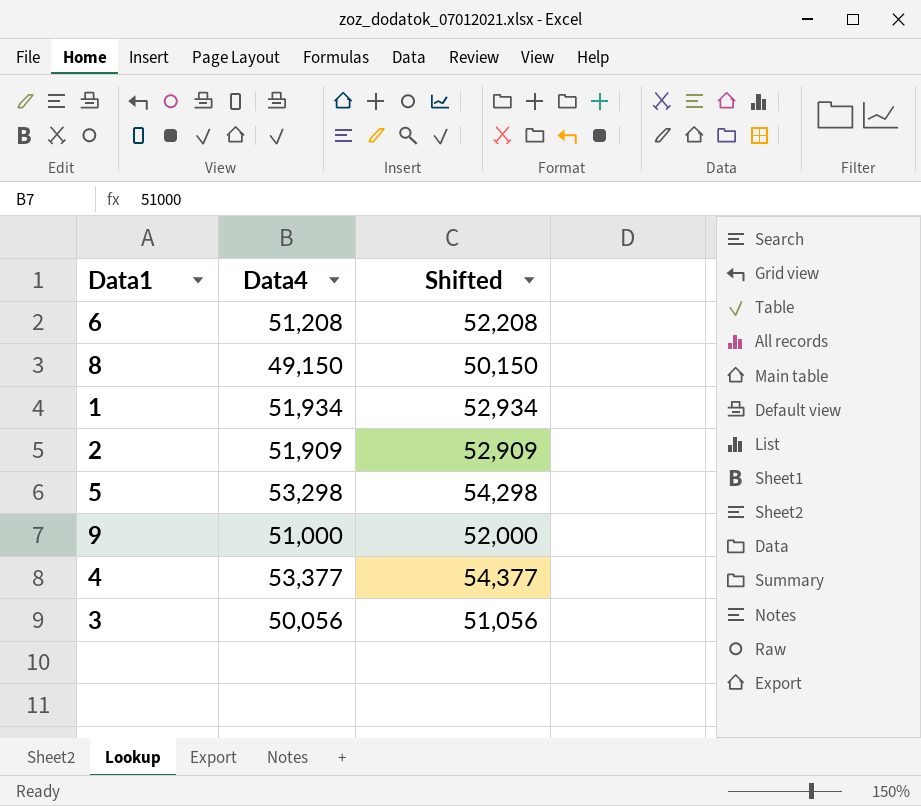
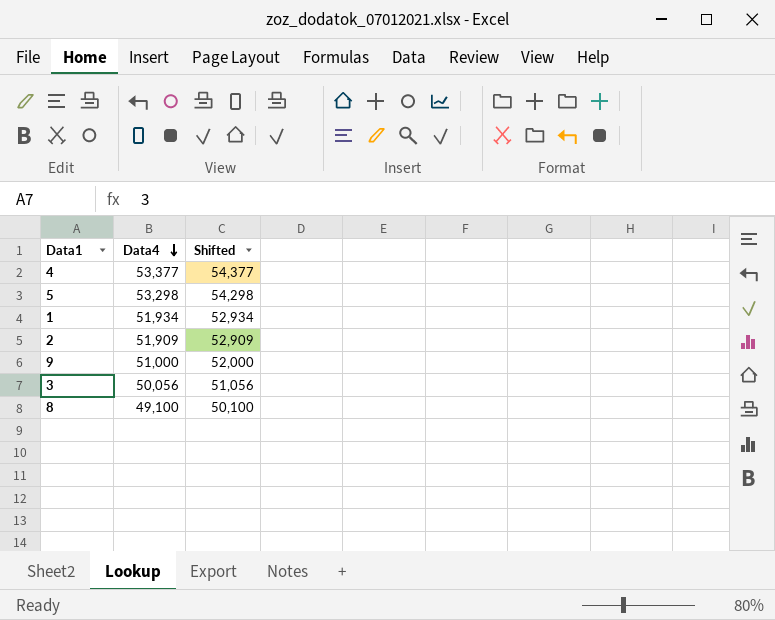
row order: none -> Data4 descending
row 6: 51,208 | 52,208 -> none
8 | Data4: 49,150 -> 49,100
8 | Shifted: 50,150 -> 50,100

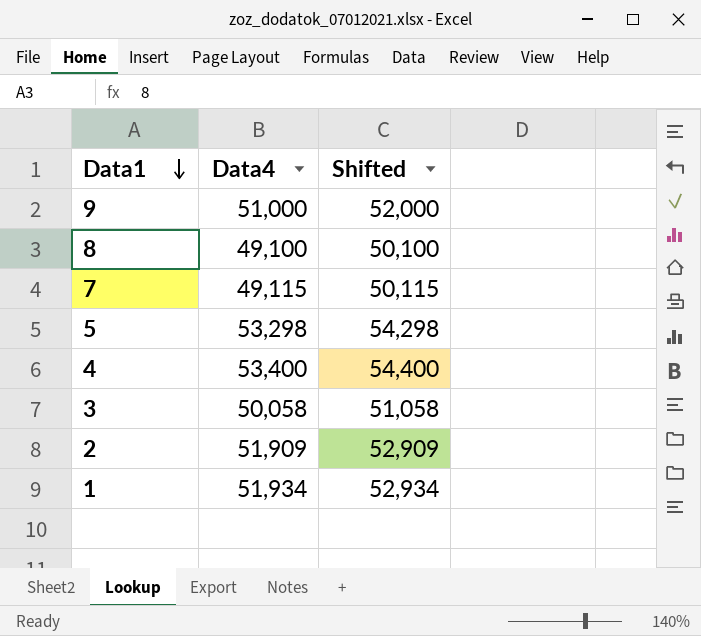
row order: Data4 descending -> Data1 descending
row 7: none -> 49,115 | 50,115
4 | Data4: 53,377 -> 53,400
4 | Shifted: 54,377 -> 54,400
3 | Data4: 50,056 -> 50,058
3 | Shifted: 51,056 -> 51,058

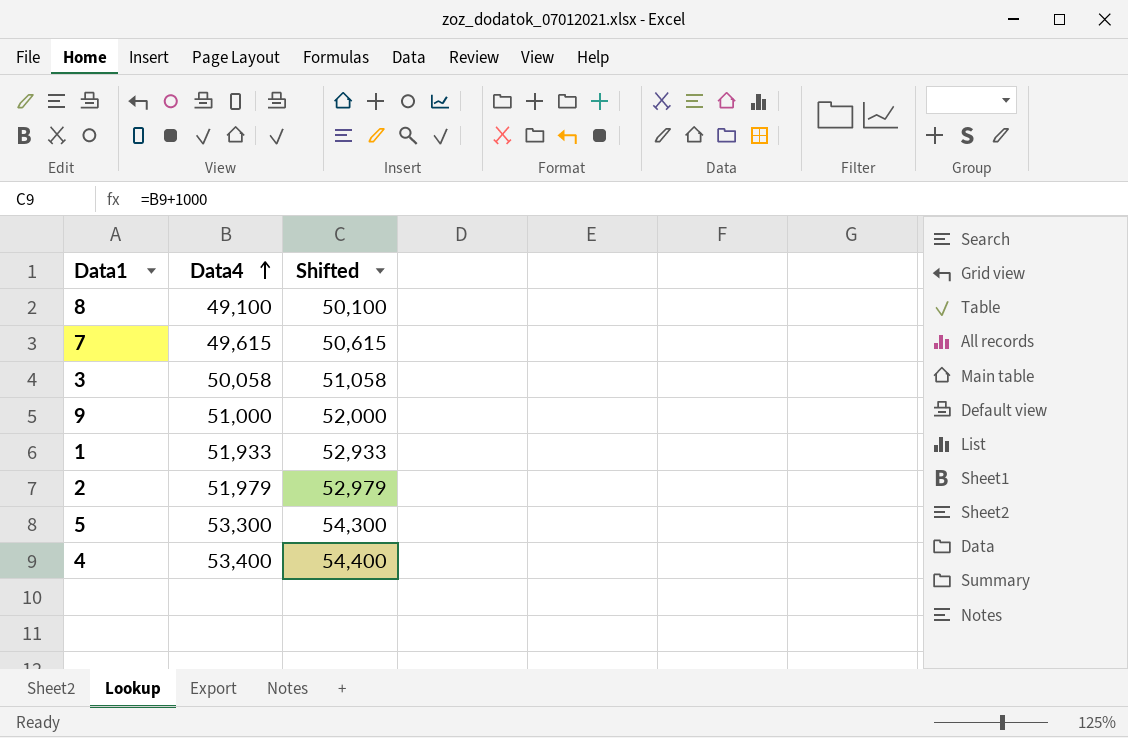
row order: Data1 descending -> Data4 ascending
7 | Data4: 49,115 -> 49,615
7 | Shifted: 50,115 -> 50,615
1 | Data4: 51,934 -> 51,933
1 | Shifted: 52,934 -> 52,933
2 | Data4: 51,909 -> 51,979
2 | Shifted: 52,909 -> 52,979
5 | Data4: 53,298 -> 53,300
5 | Shifted: 54,298 -> 54,300

